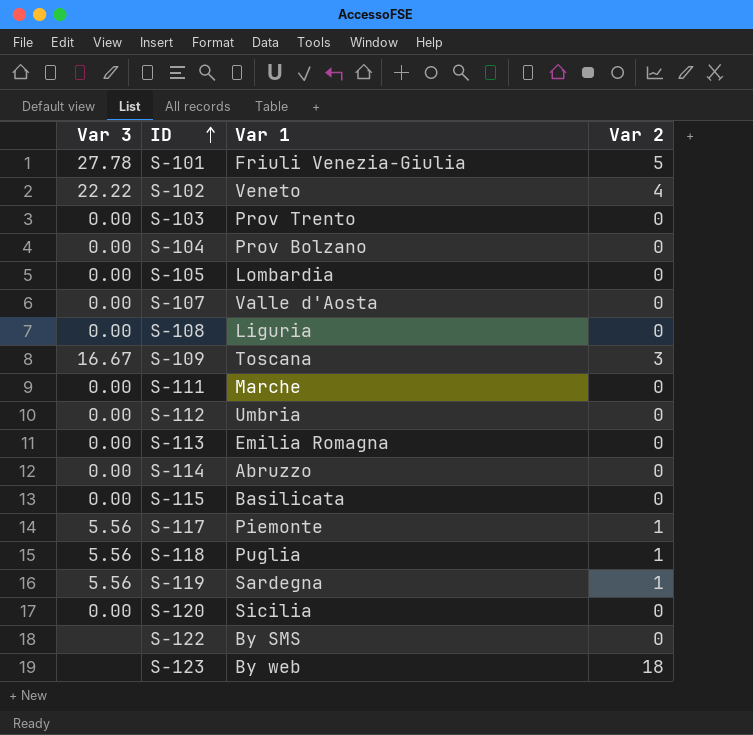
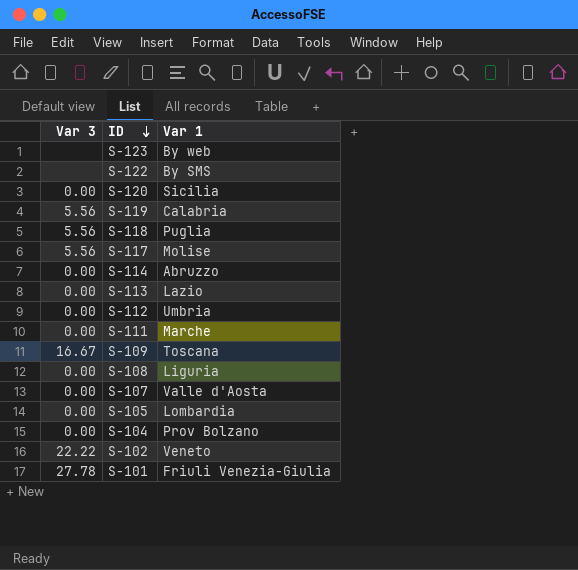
row order: ID ascending -> ID descending
column Var 2 | position: 4 -> none
row S-103: 0.00 | Prov Trento | 0 -> none
row S-115: 0.00 | Basilicata | 0 -> none
S-119 | Var 1: Sardegna -> Calabria
S-117 | Var 1: Piemonte -> Molise
S-113 | Var 1: Emilia Romagna -> Lazio

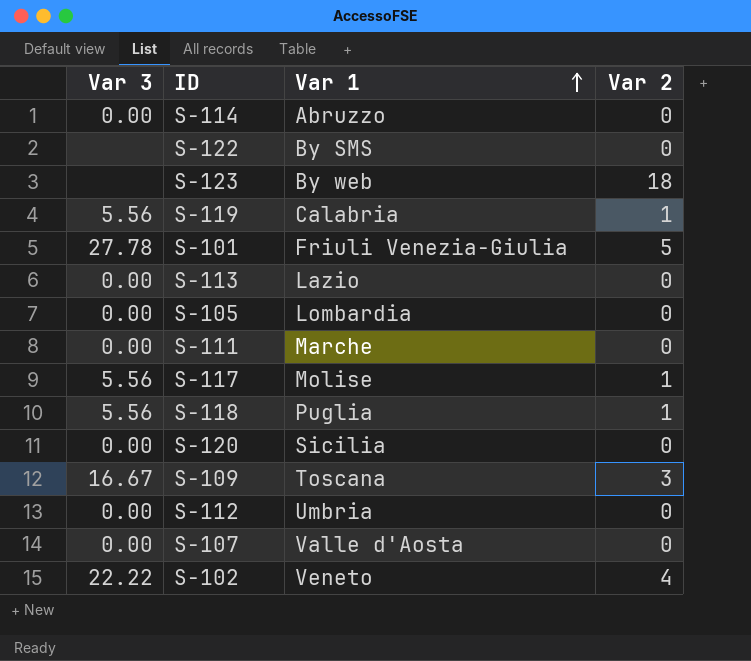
row order: ID descending -> Var 1 ascending
column Var 2 | position: none -> 4
row S-108: 0.00 | Liguria -> none
row S-104: 0.00 | Prov Bolzano -> none

